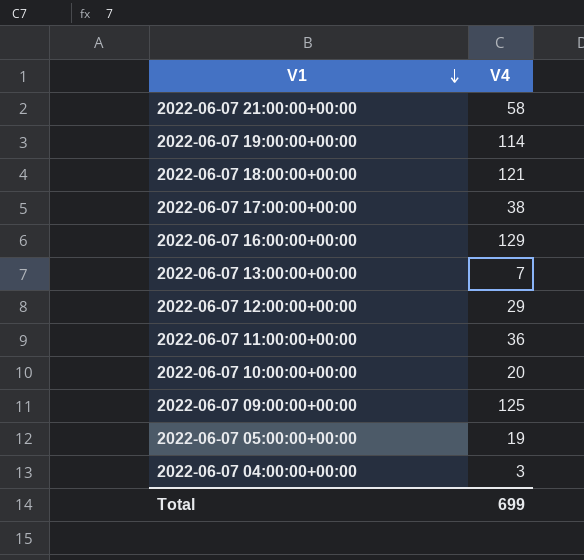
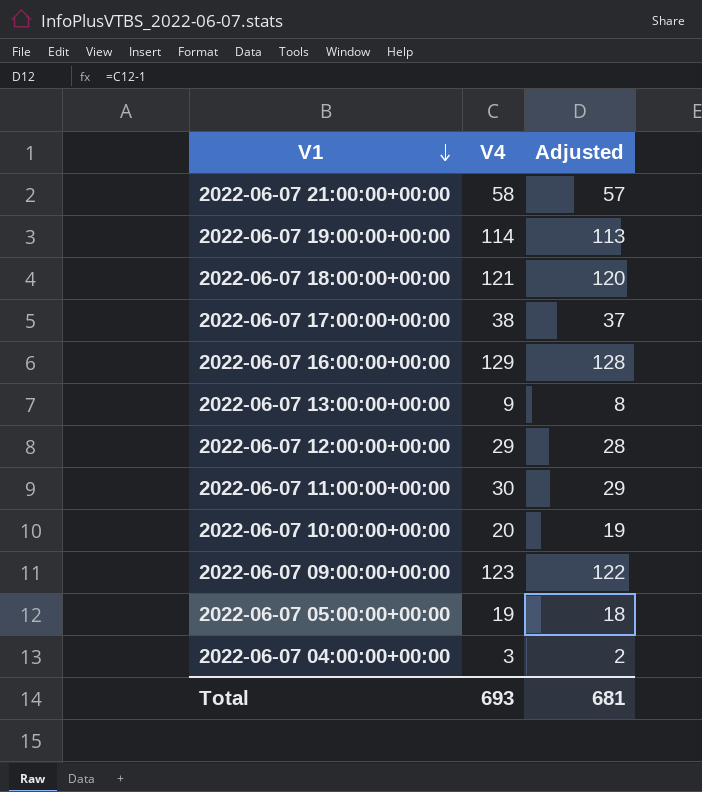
column Adjusted | formula: none -> [V4] - 1
2022-06-07 13:00:00+00:00 | V4: 7 -> 9
2022-06-07 11:00:00+00:00 | V4: 36 -> 30
2022-06-07 09:00:00+00:00 | V4: 125 -> 123
Total | V4: 699 -> 693

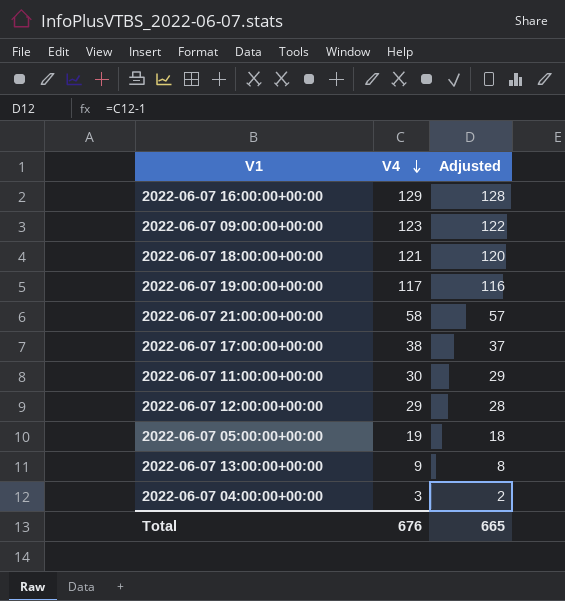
row order: V1 descending -> V4 descending
row 2022-06-07 10:00:00+00:00: 20 | 19 -> none
2022-06-07 19:00:00+00:00 | V4: 114 -> 117
2022-06-07 19:00:00+00:00 | Adjusted: 113 -> 116
Total | V4: 693 -> 676
Total | Adjusted: 681 -> 665

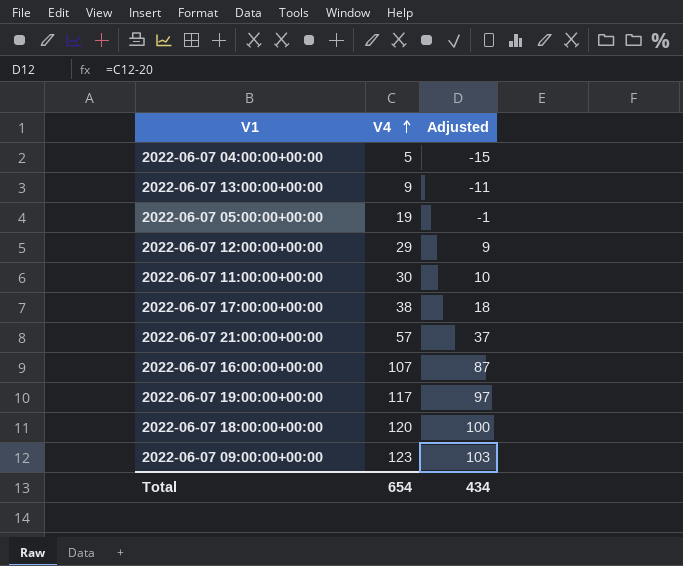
row order: V4 descending -> V4 ascending
column Adjusted | formula: [V4] - 1 -> [V4] - 20
2022-06-07 04:00:00+00:00 | V4: 3 -> 5
2022-06-07 21:00:00+00:00 | V4: 58 -> 57
2022-06-07 16:00:00+00:00 | V4: 129 -> 107
2022-06-07 18:00:00+00:00 | V4: 121 -> 120
Total | V4: 676 -> 654
Total | Adjusted: 665 -> 434

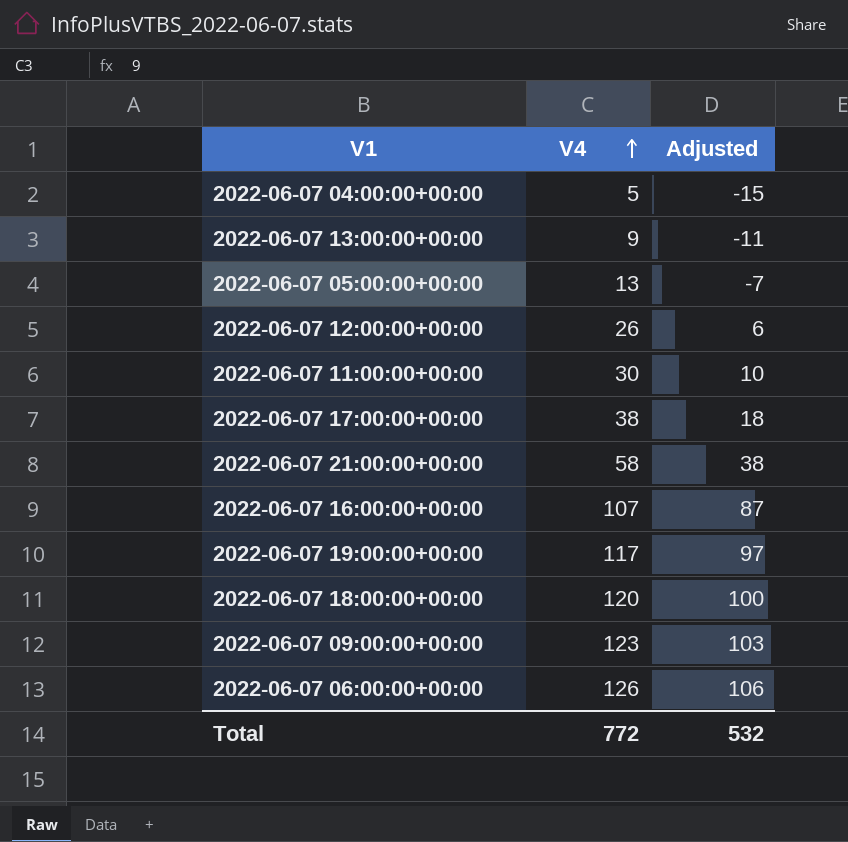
2022-06-07 05:00:00+00:00 | V4: 19 -> 13
2022-06-07 05:00:00+00:00 | Adjusted: -1 -> -7
2022-06-07 12:00:00+00:00 | V4: 29 -> 26
2022-06-07 12:00:00+00:00 | Adjusted: 9 -> 6
2022-06-07 21:00:00+00:00 | V4: 57 -> 58
2022-06-07 21:00:00+00:00 | Adjusted: 37 -> 38
row 2022-06-07 06:00:00+00:00: none -> 126 | 106
Total | V4: 654 -> 772
Total | Adjusted: 434 -> 532

